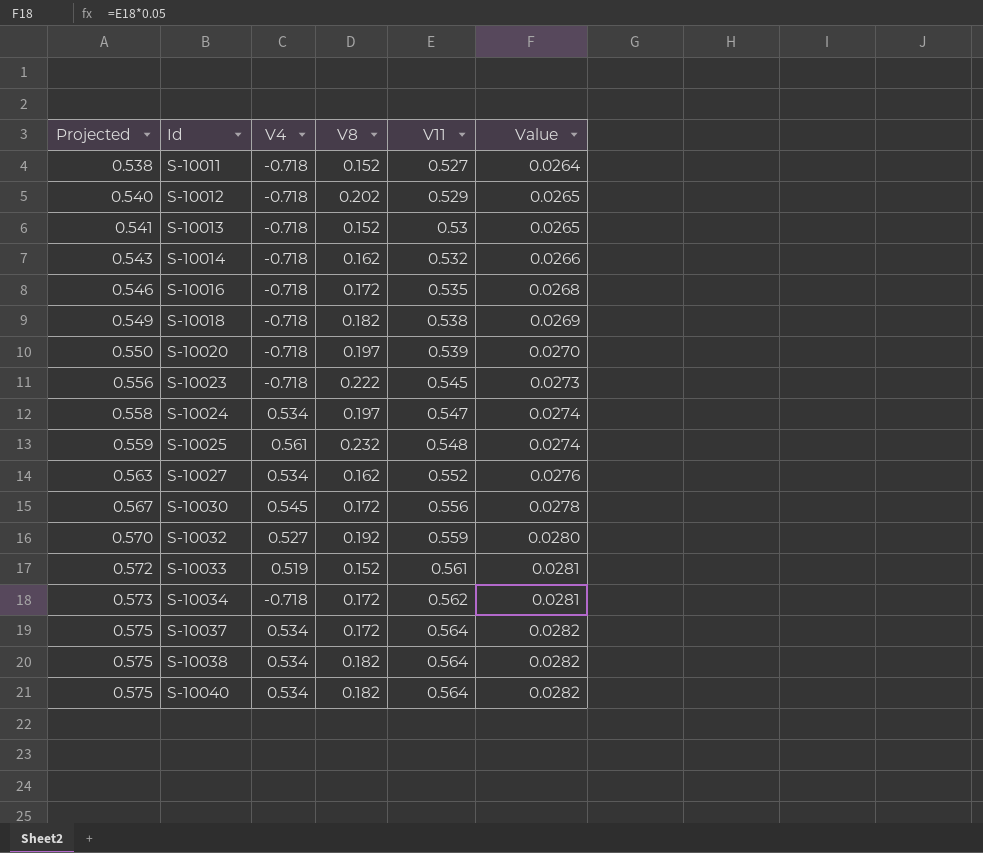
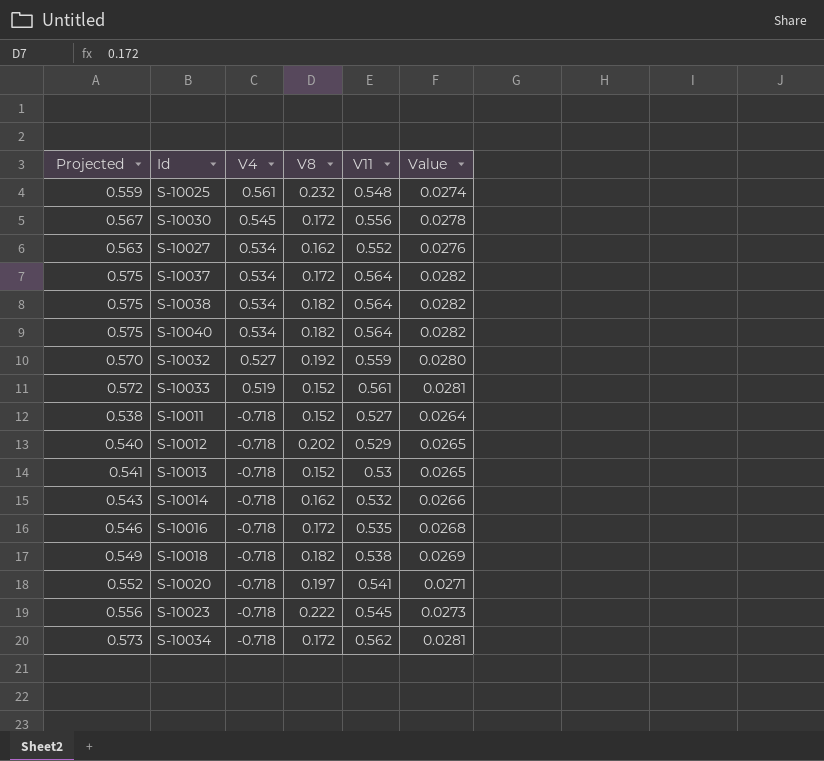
row order: Projected ascending -> V4 descending
row S-10024: 0.558 | 0.534 | 0.197 | 0.547 | 0.0274 -> none
S-10020 | Projected: 0.550 -> 0.552
S-10020 | V11: 0.539 -> 0.541
S-10020 | Value: 0.0270 -> 0.0271

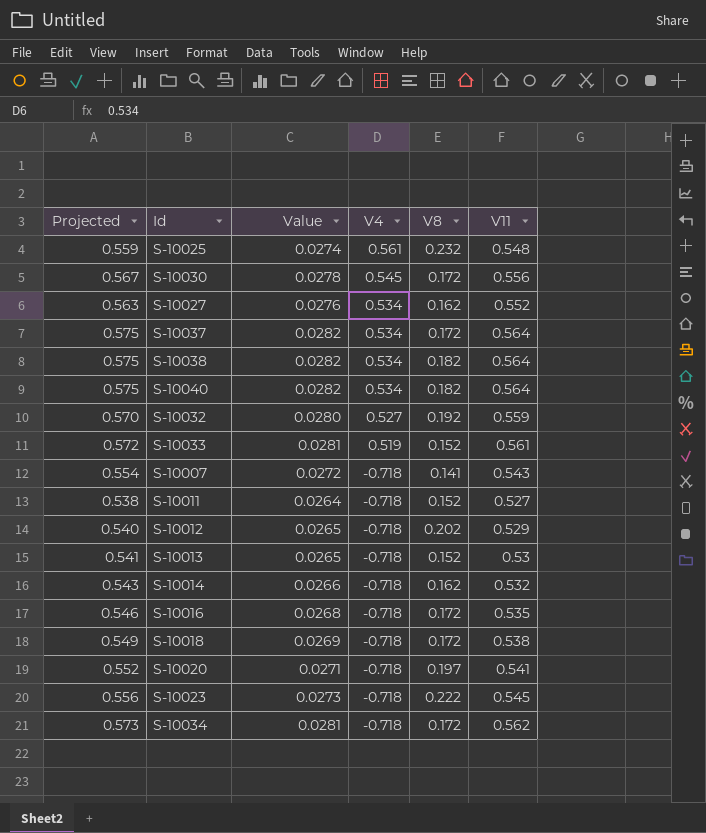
column Value | position: 6 -> 3
row S-10007: none -> 0.554 | 0.0272 | -0.718 | 0.141 | 0.543
S-10018 | V8: 0.182 -> 0.172

